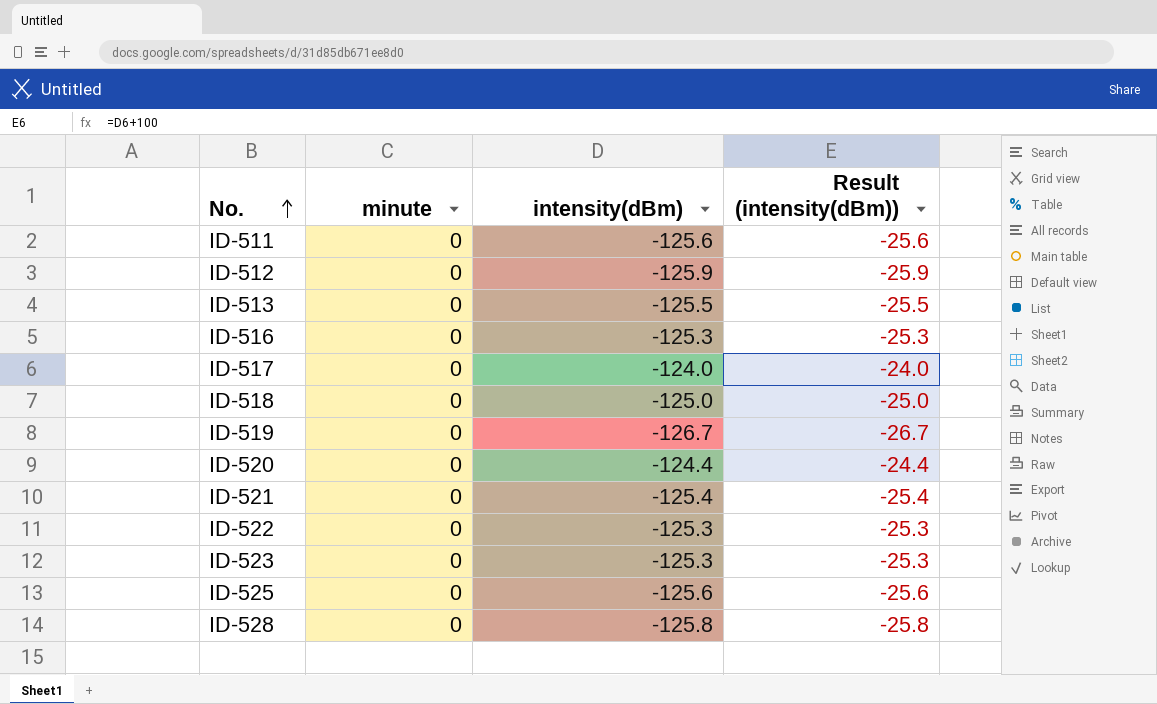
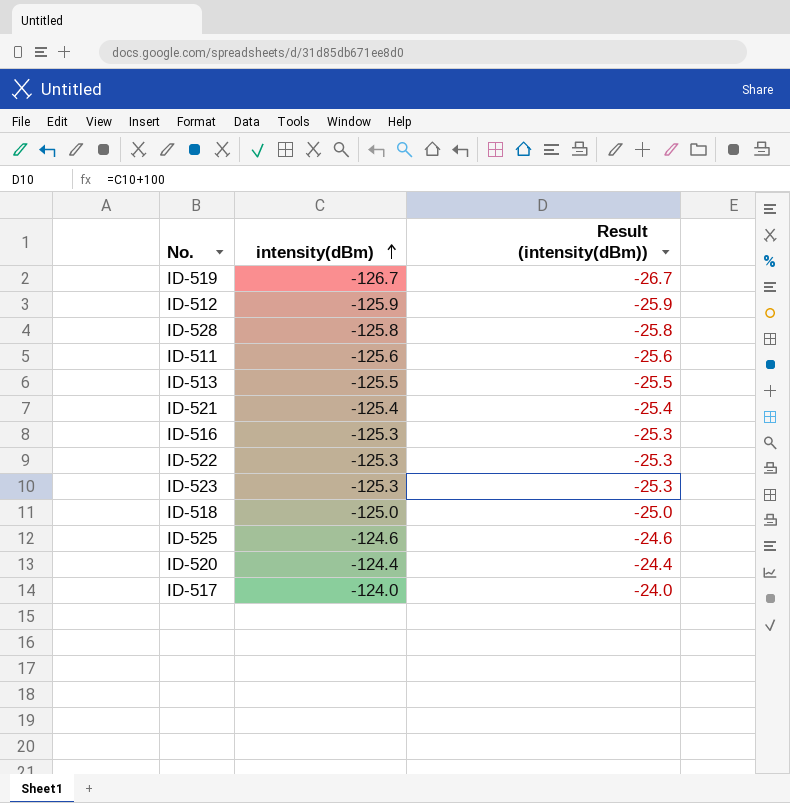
row order: No. ascending -> intensity(dBm) ascending
column minute | position: 2 -> none
ID-525 | intensity(dBm): -125.6 -> -124.6
ID-525 | Result (intensity(dBm)): -25.6 -> -24.6

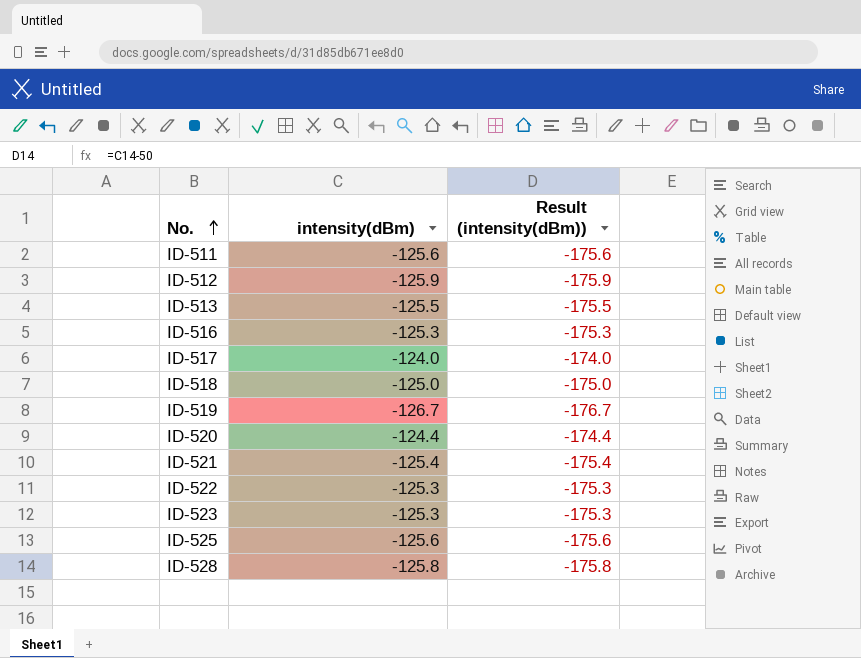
row order: intensity(dBm) ascending -> No. ascending
column Result (intensity(dBm)) | formula: [intensity(dBm)] + 100 -> [intensity(dBm)] - 50
ID-525 | intensity(dBm): -124.6 -> -125.6

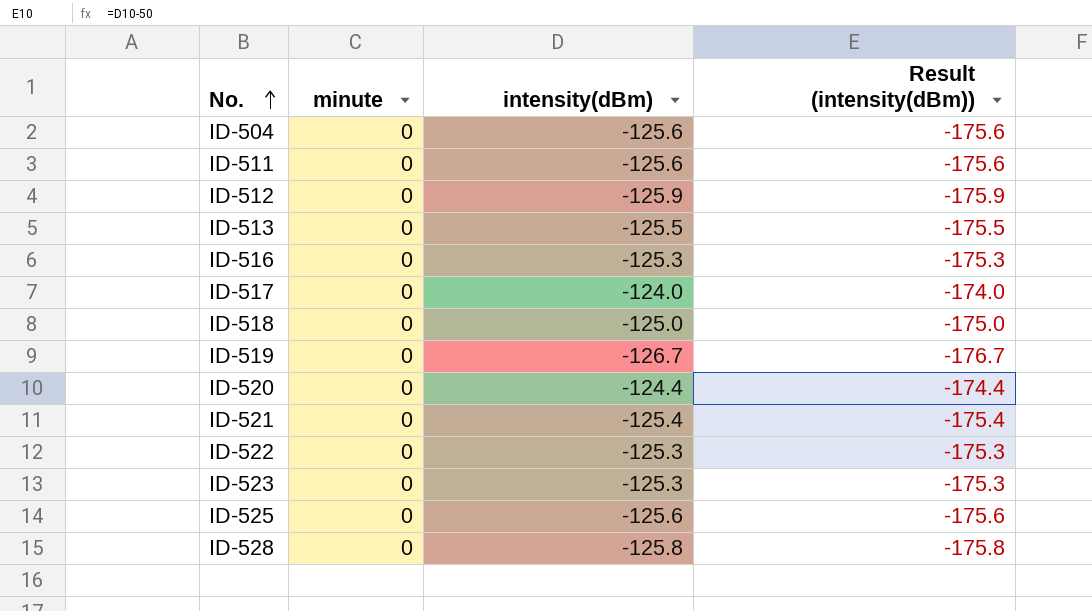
column minute | position: none -> 2
row ID-504: none -> 0 | -125.6 | -175.6

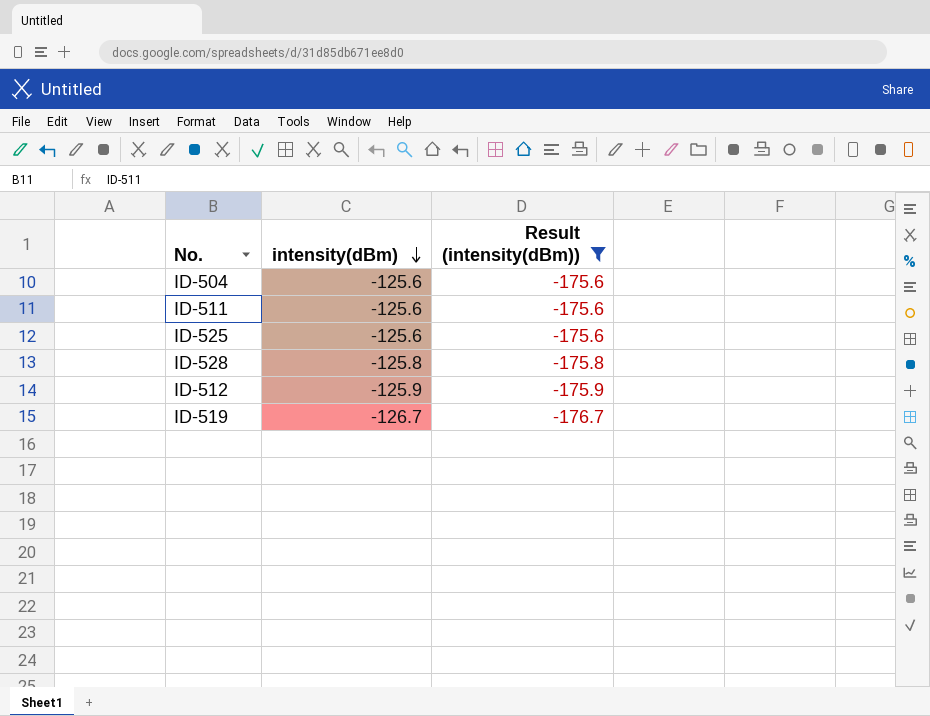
filter: none -> Result (intensity(dBm)) <= -175.6
row order: No. ascending -> intensity(dBm) descending
column minute | position: 2 -> none

